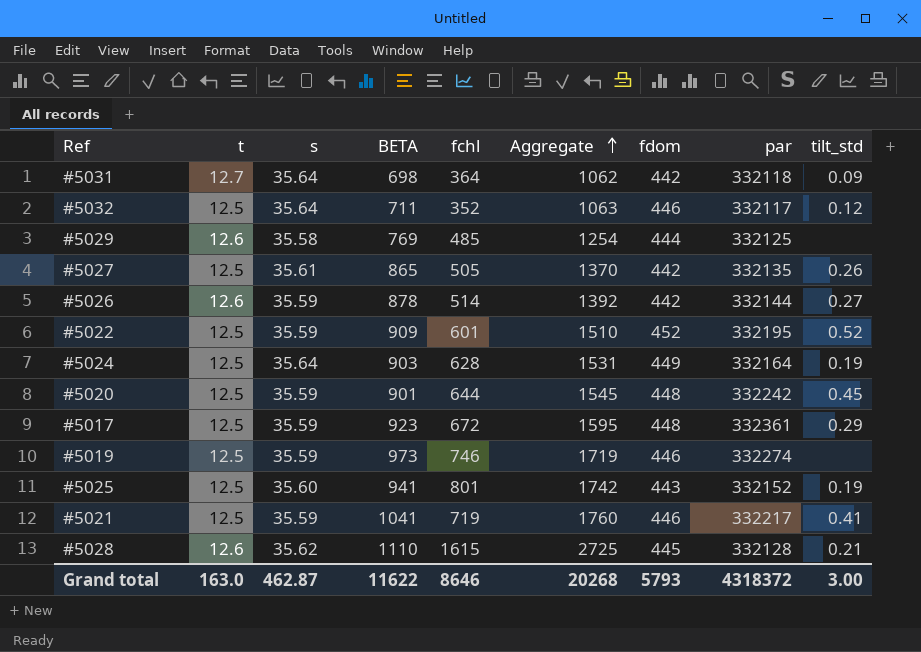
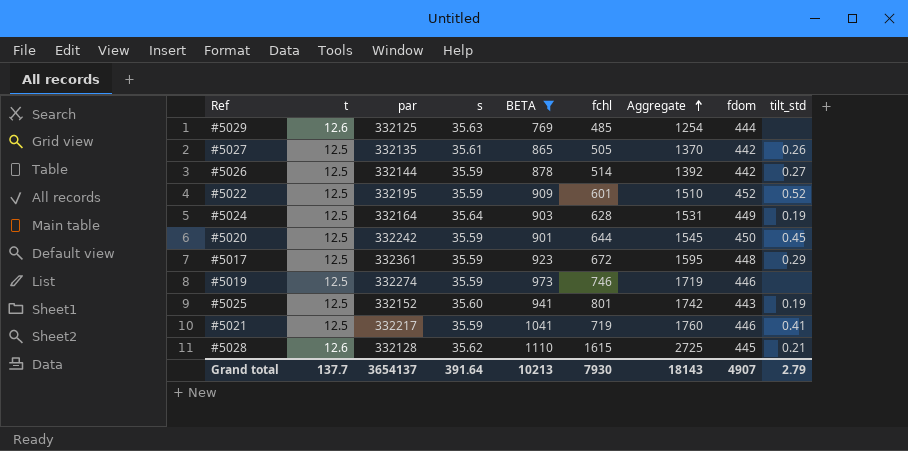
filter: none -> BETA >= 769
column par | position: 8 -> 3
#5029 | s: 35.58 -> 35.63
#5026 | t: 12.6 -> 12.5
#5020 | fdom: 448 -> 450
Grand total | t: 163.0 -> 137.7
Grand total | par: 4318372 -> 3654137
Grand total | s: 462.87 -> 391.64
Grand total | BETA: 11622 -> 10213
Grand total | fchl: 8646 -> 7930
Grand total | Aggregate: 20268 -> 18143
Grand total | fdom: 5793 -> 4907
Grand total | tilt_std: 3.00 -> 2.79

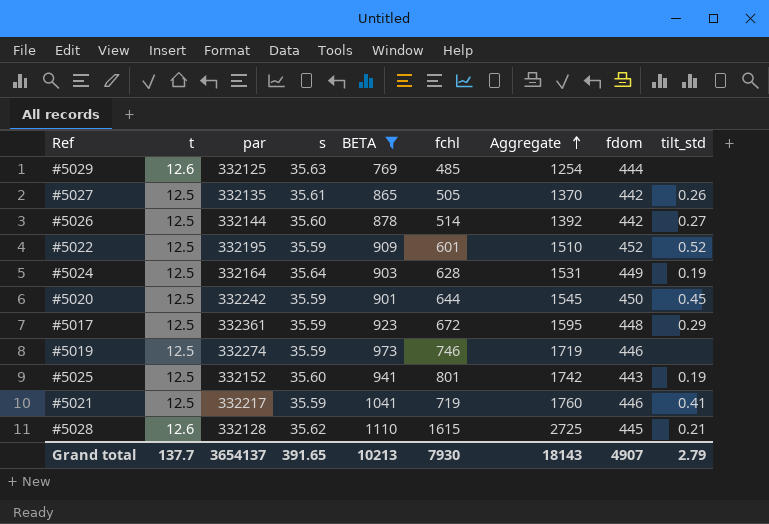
#5026 | s: 35.59 -> 35.60
Grand total | s: 391.64 -> 391.65

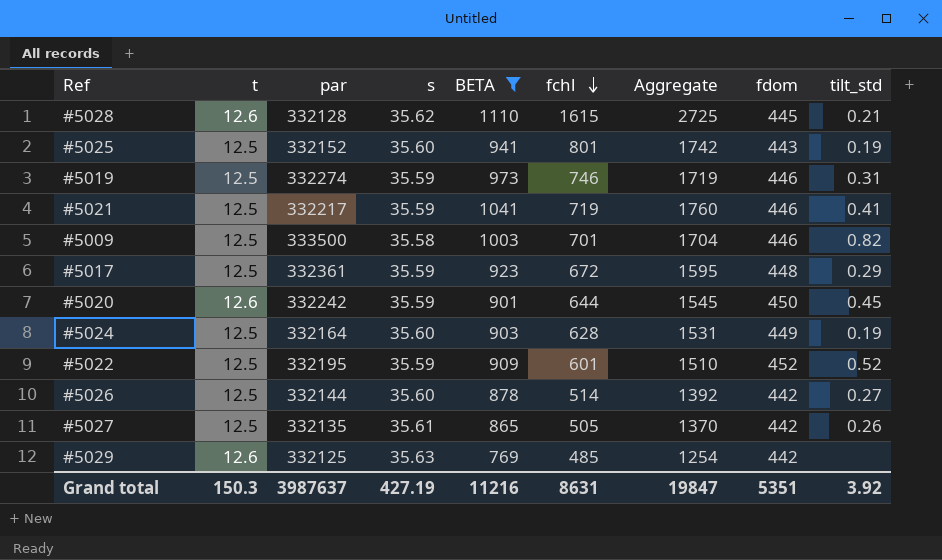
row order: Aggregate ascending -> fchl descending
#5019 | tilt_std: none -> 0.31
row #5009: none -> 12.5 | 333500 | 35.58 | 1003 | 701 | 1704 | 446 | 0.82
#5020 | t: 12.5 -> 12.6
#5024 | s: 35.64 -> 35.60
#5029 | fdom: 444 -> 442
Grand total | t: 137.7 -> 150.3
Grand total | par: 3654137 -> 3987637
Grand total | s: 391.65 -> 427.19
Grand total | BETA: 10213 -> 11216
Grand total | fchl: 7930 -> 8631
Grand total | Aggregate: 18143 -> 19847
Grand total | fdom: 4907 -> 5351
Grand total | tilt_std: 2.79 -> 3.92

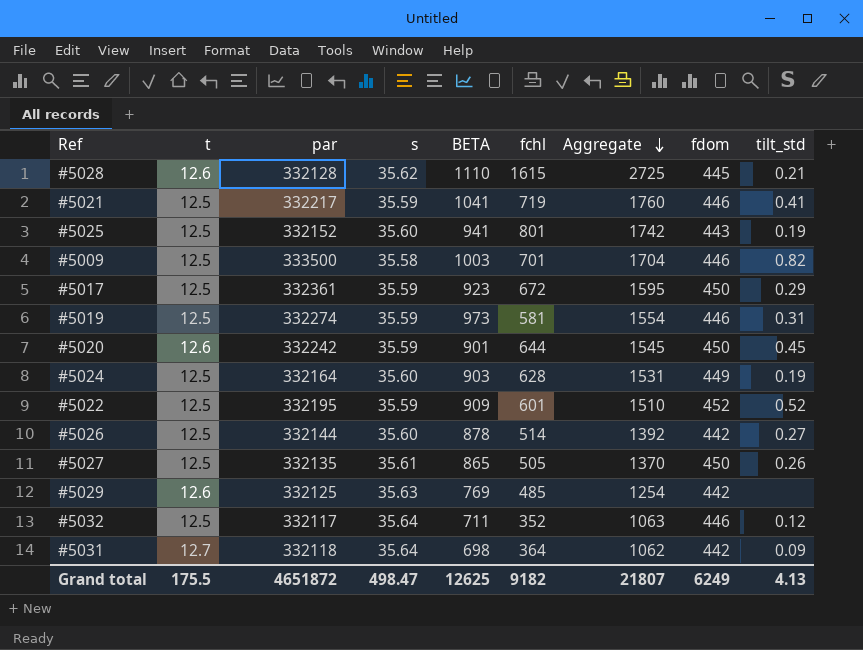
filter: BETA >= 769 -> none
row order: fchl descending -> Aggregate descending
#5017 | fdom: 448 -> 450
#5019 | fchl: 746 -> 581
#5019 | Aggregate: 1719 -> 1554
#5027 | fdom: 442 -> 450
Grand total | t: 150.3 -> 175.5
Grand total | par: 3987637 -> 4651872
Grand total | s: 427.19 -> 498.47
Grand total | BETA: 11216 -> 12625
Grand total | fchl: 8631 -> 9182
Grand total | Aggregate: 19847 -> 21807
Grand total | fdom: 5351 -> 6249
Grand total | tilt_std: 3.92 -> 4.13

